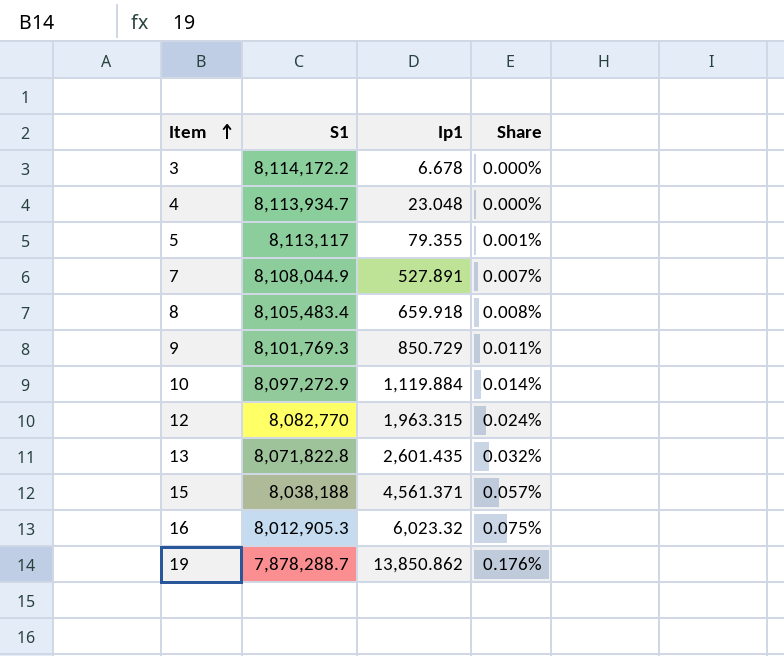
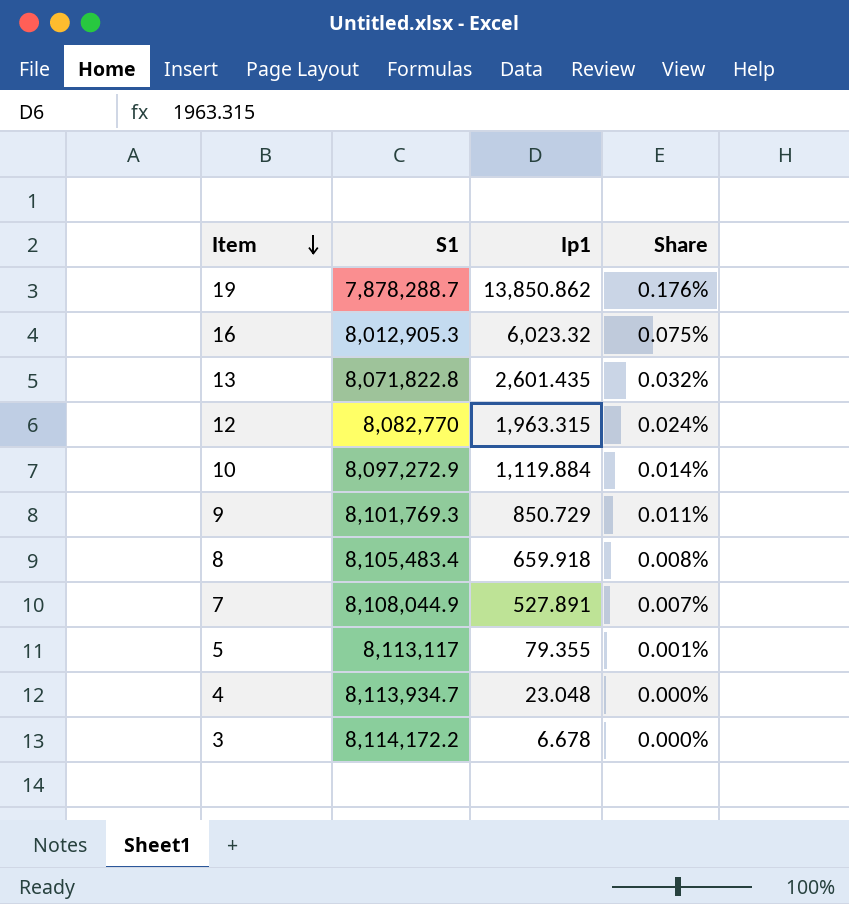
row order: Item ascending -> Item descending
row 15: 8,038,188 | 4,561.371 | 0.057% -> none

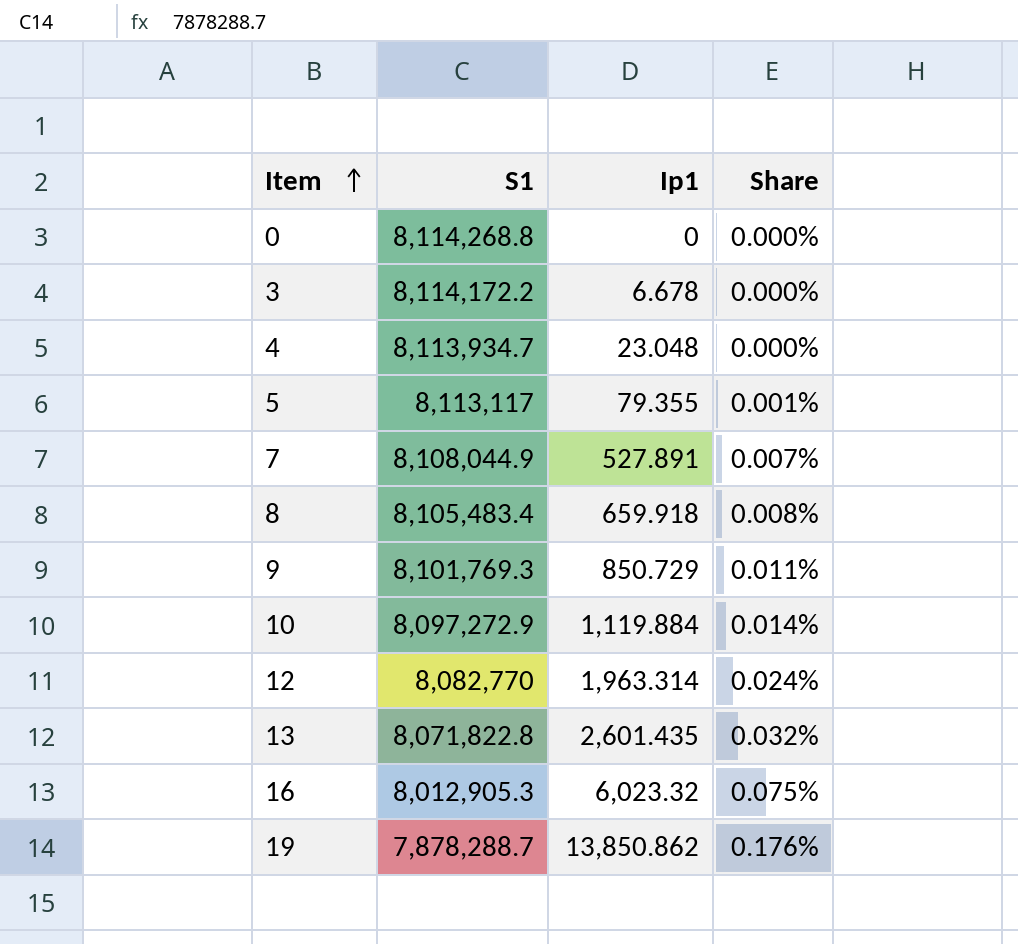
row order: Item descending -> Item ascending
row 0: none -> 8,114,268.8 | 0 | 0.000%
12 | Ip1: 1,963.315 -> 1,963.314

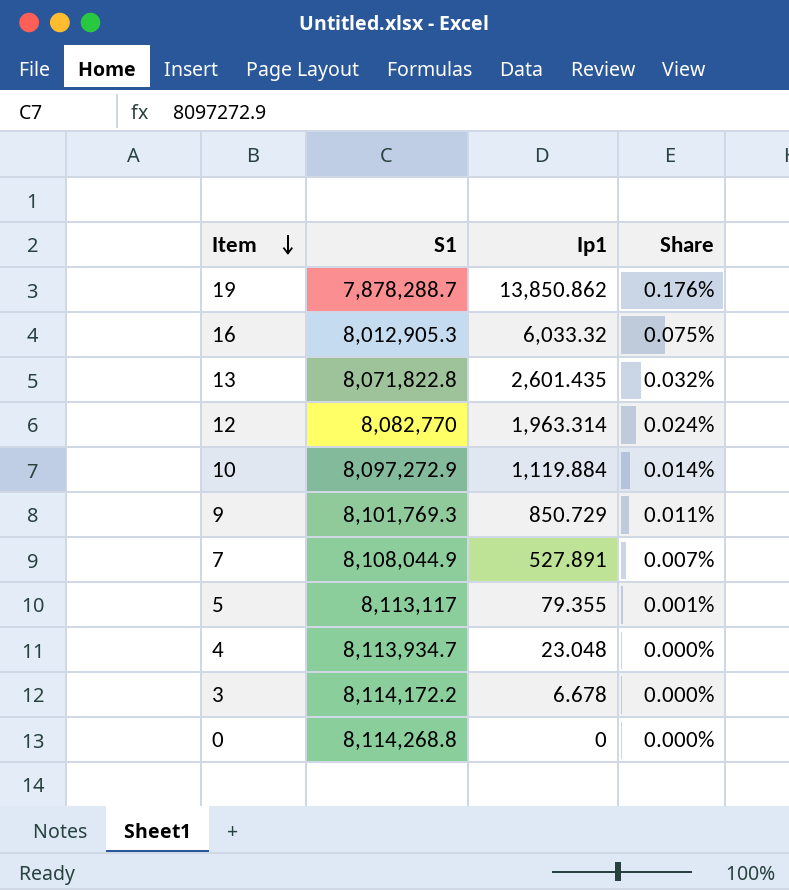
row order: Item ascending -> Item descending
row 8: 8,105,483.4 | 659.918 | 0.008% -> none
16 | Ip1: 6,023.32 -> 6,033.32

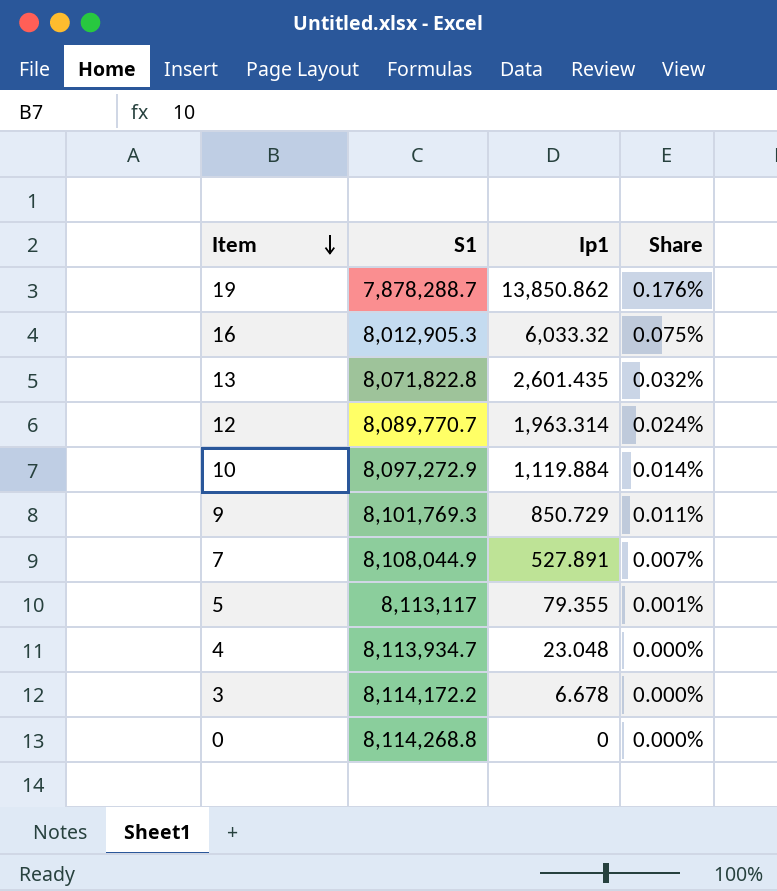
12 | S1: 8,082,770 -> 8,089,770.7

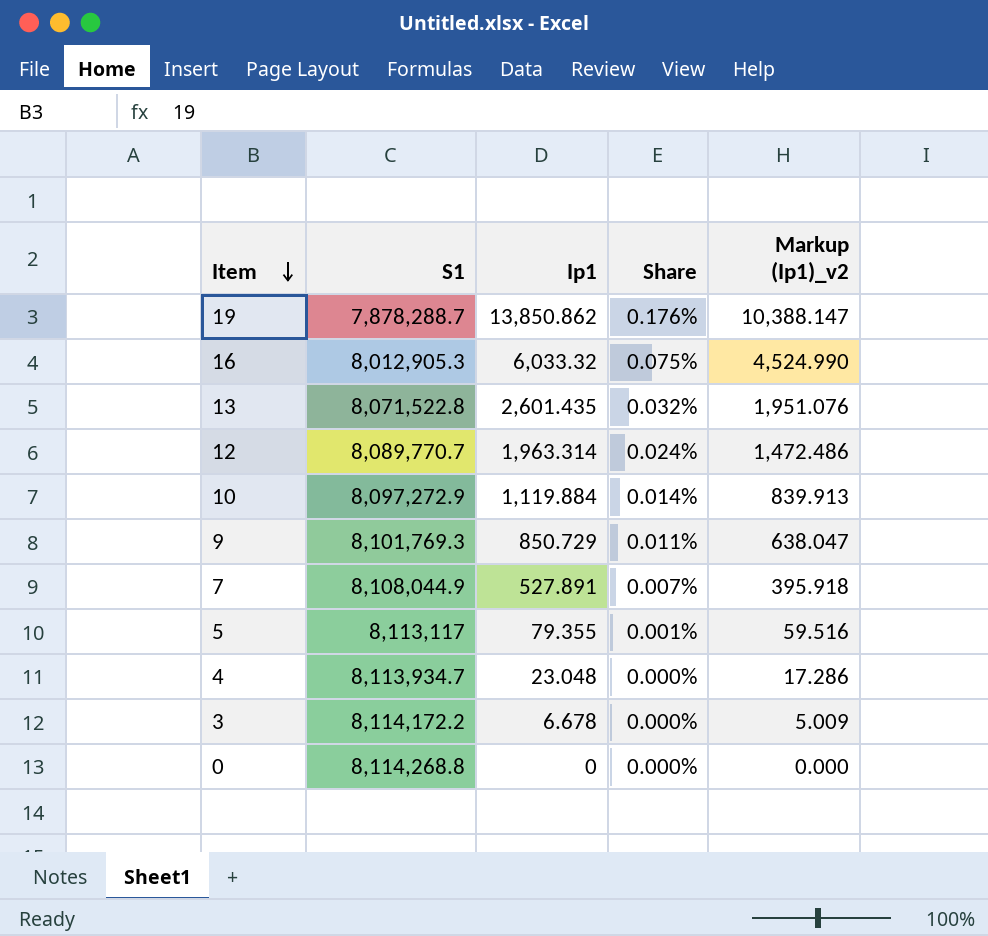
column Markup (Ip1)_v2 | formula: none -> [Ip1] * 0.75
13 | S1: 8,071,822.8 -> 8,071,522.8

